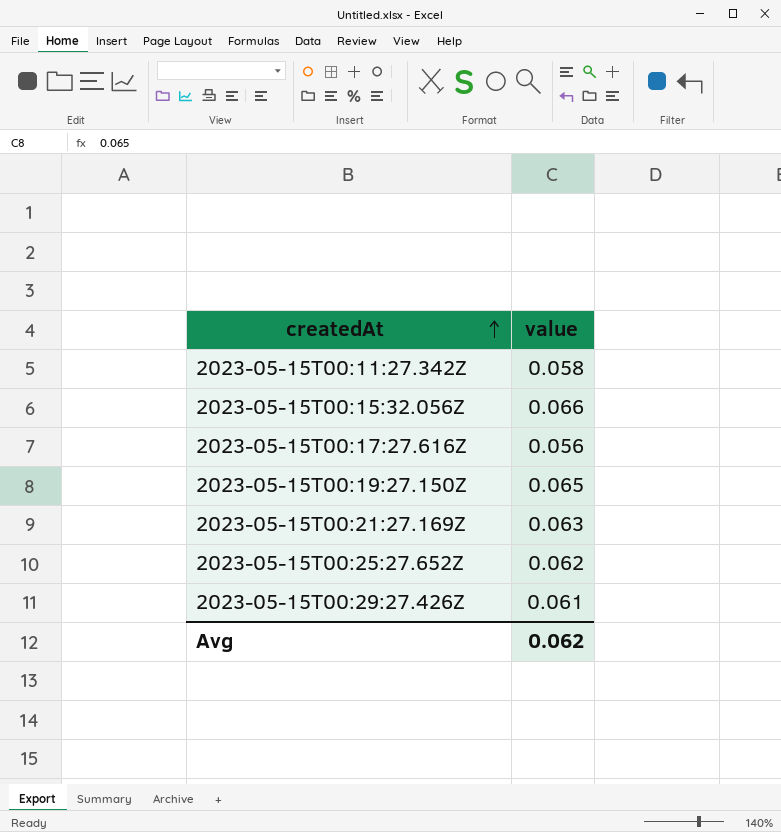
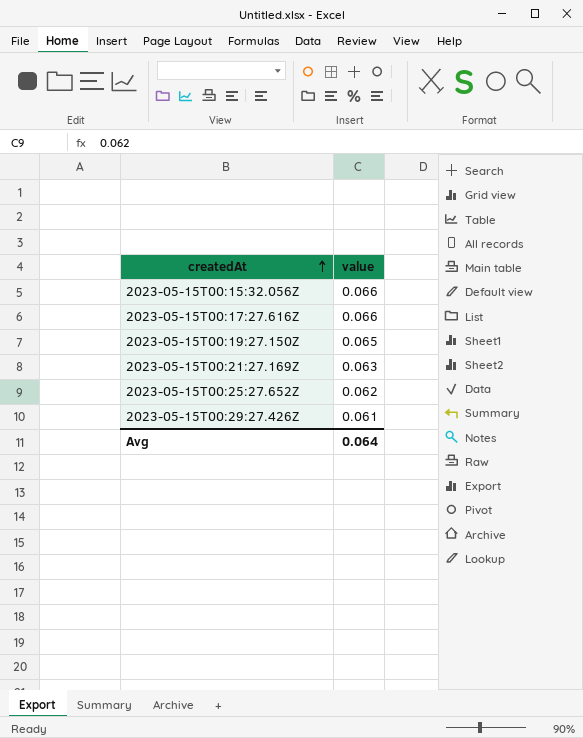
row 2023-05-15T00:11:27.342Z: 0.058 -> none
2023-05-15T00:17:27.616Z | value: 0.056 -> 0.066
Avg | value: 0.062 -> 0.064

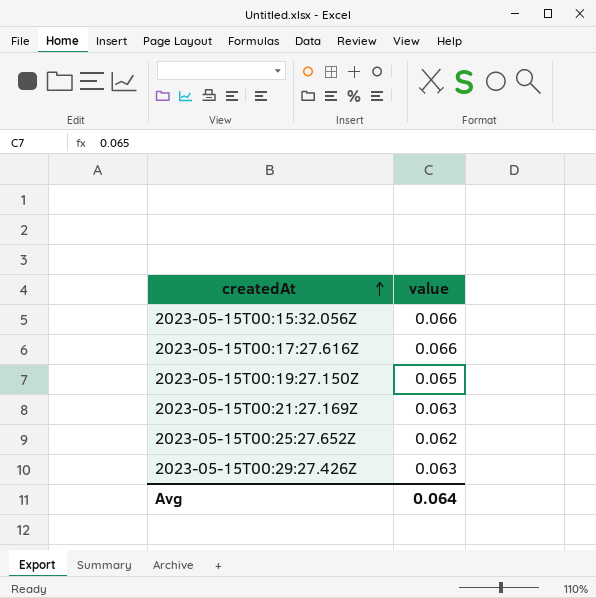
2023-05-15T00:29:27.426Z | value: 0.061 -> 0.063

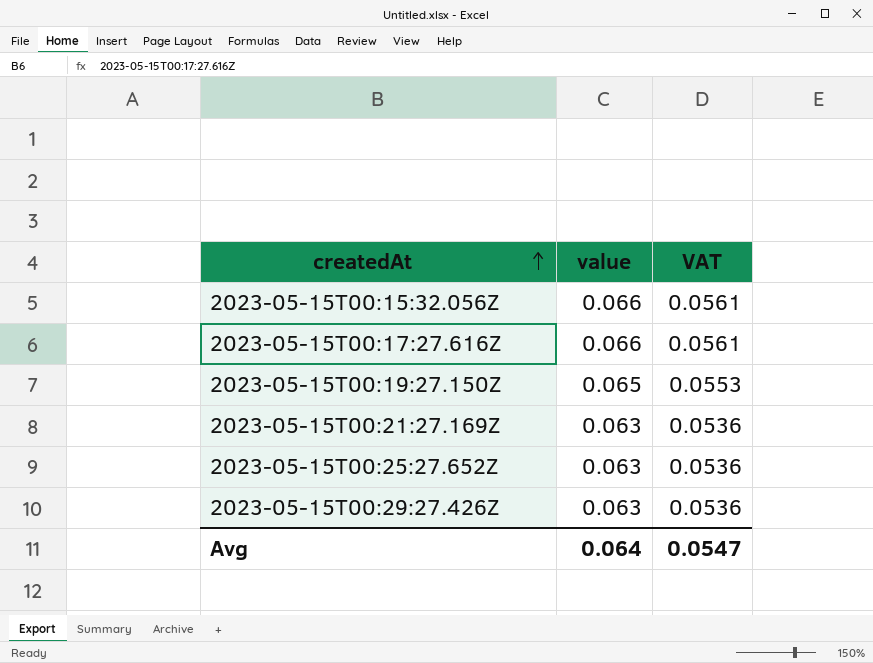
column VAT | formula: none -> [value] * 0.85
2023-05-15T00:25:27.652Z | value: 0.062 -> 0.063

